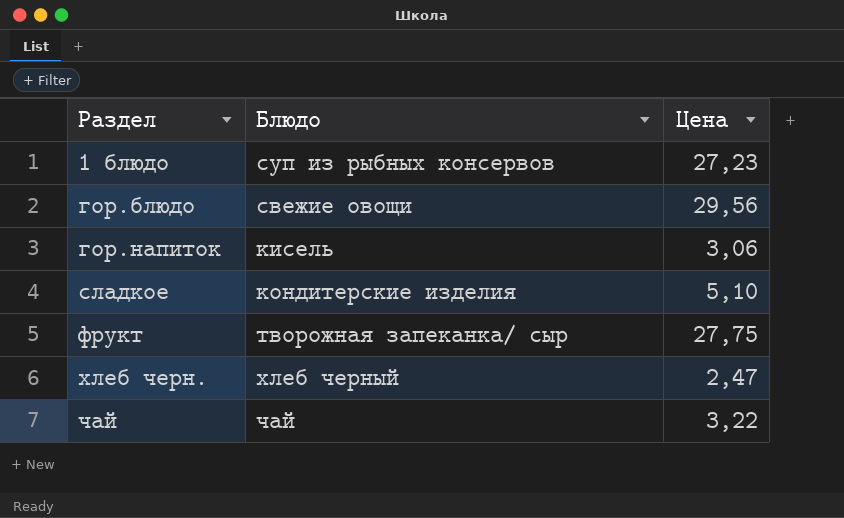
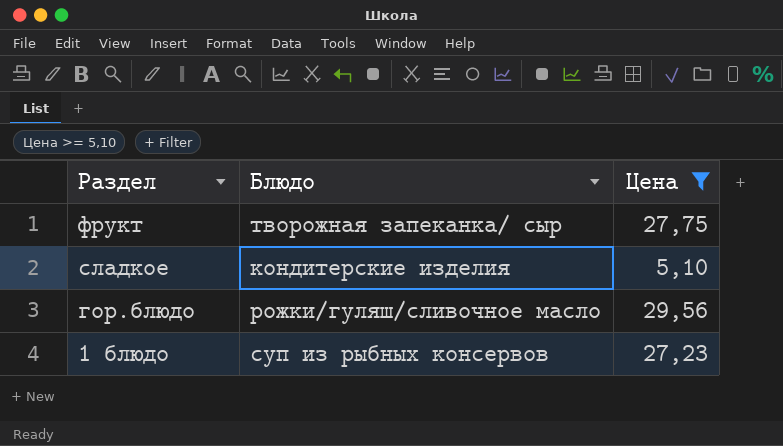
filter: none -> Цена >= 5,10
row order: Раздел ascending -> Раздел descending
гор.блюдо | Блюдо: свежие овощи -> рожки/гуляш/сливочное масло

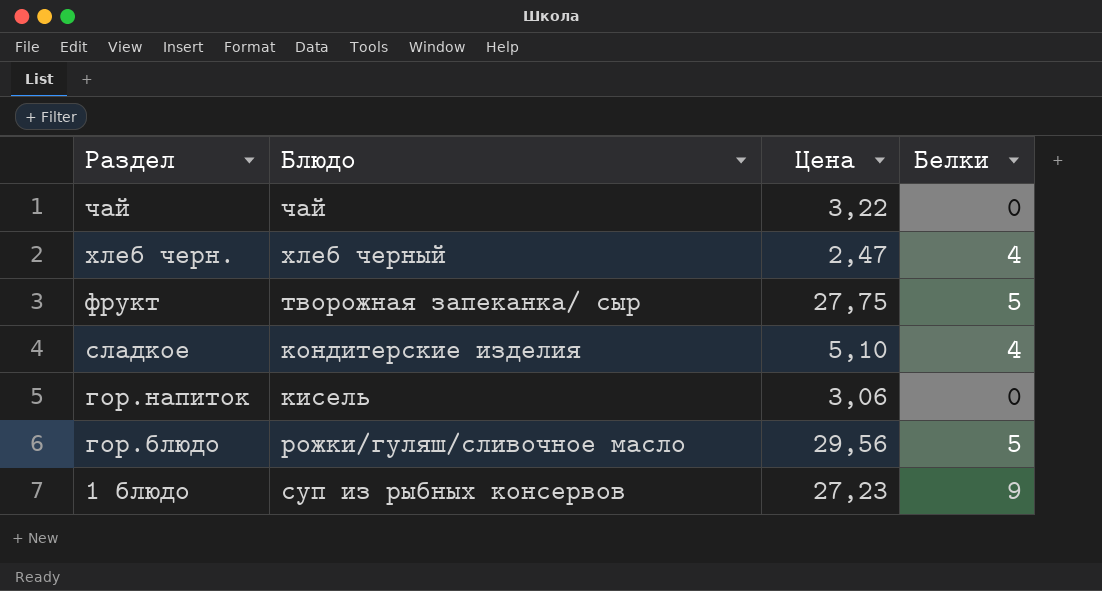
filter: Цена >= 5,10 -> none
column Белки | position: none -> 4

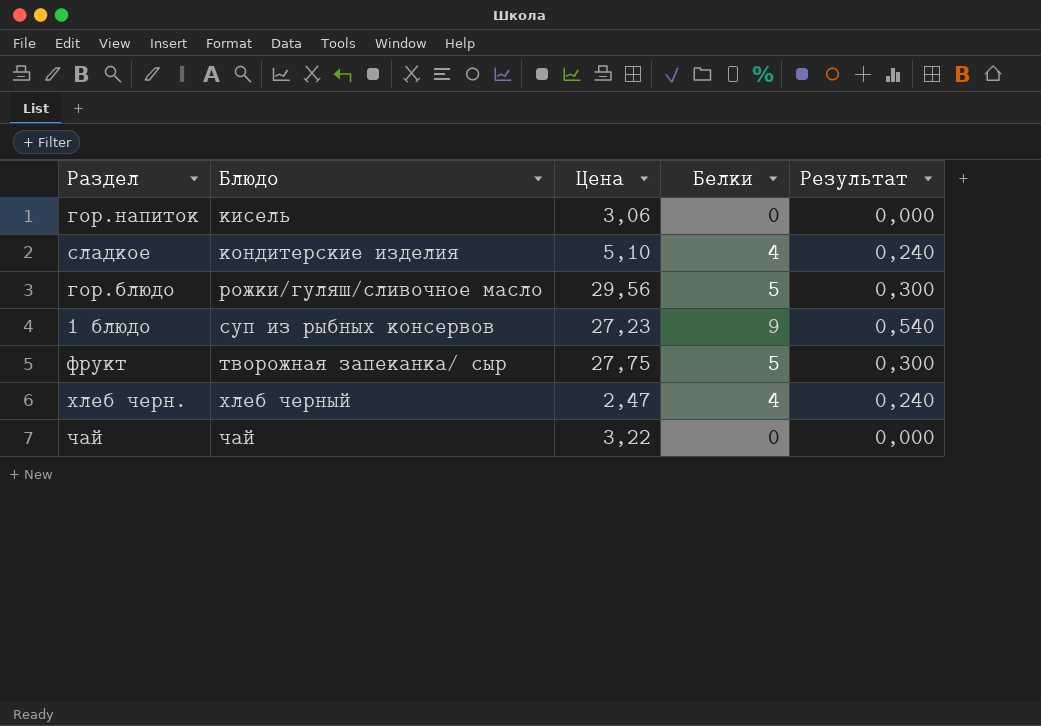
row order: Раздел descending -> Блюдо ascending
column Результат | formula: none -> [Белки] * 0,06

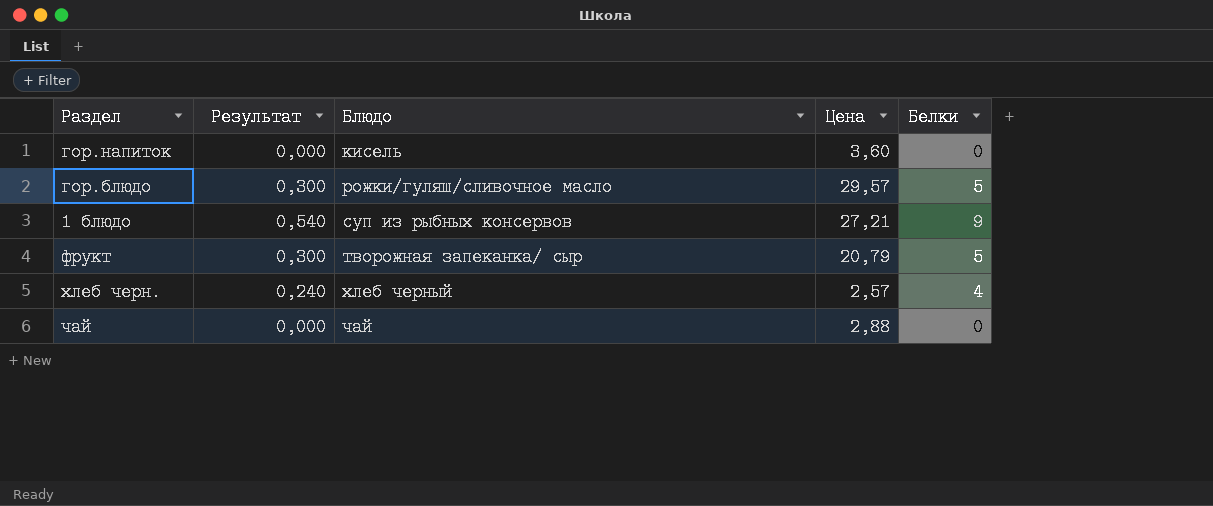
column Результат | position: 5 -> 2
row сладкое: кондитерские изделия | 5,10 | 4 | 0,240 -> none
гор.напиток | Цена: 3,06 -> 3,60
гор.блюдо | Цена: 29,56 -> 29,57
1 блюдо | Цена: 27,23 -> 27,21
фрукт | Цена: 27,75 -> 20,79
хлеб черн. | Цена: 2,47 -> 2,57
чай | Цена: 3,22 -> 2,88

